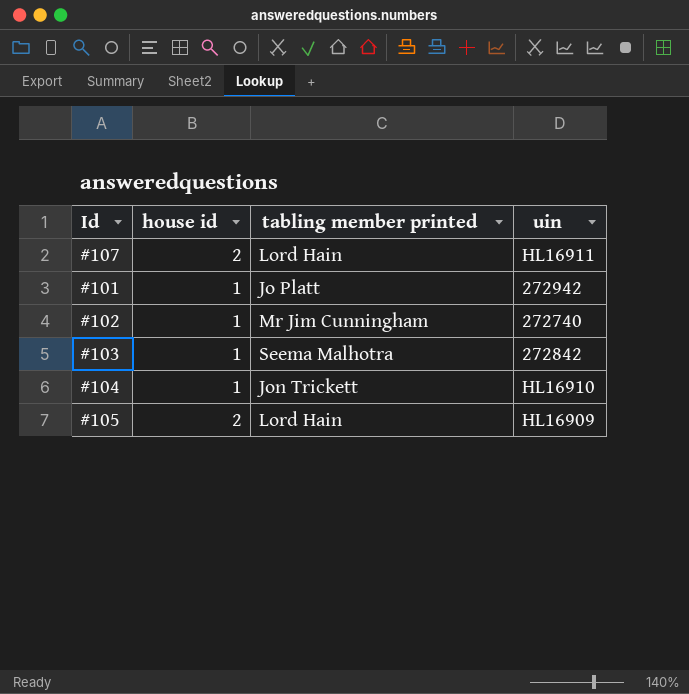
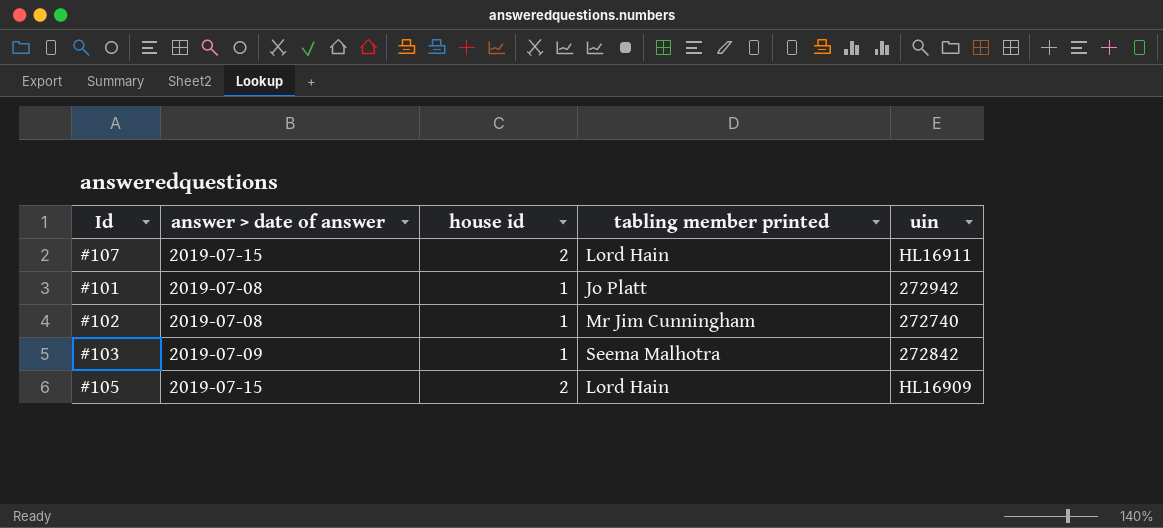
column answer > date of answer | position: none -> 2
row #104: 1 | Jon Trickett | HL16910 -> none

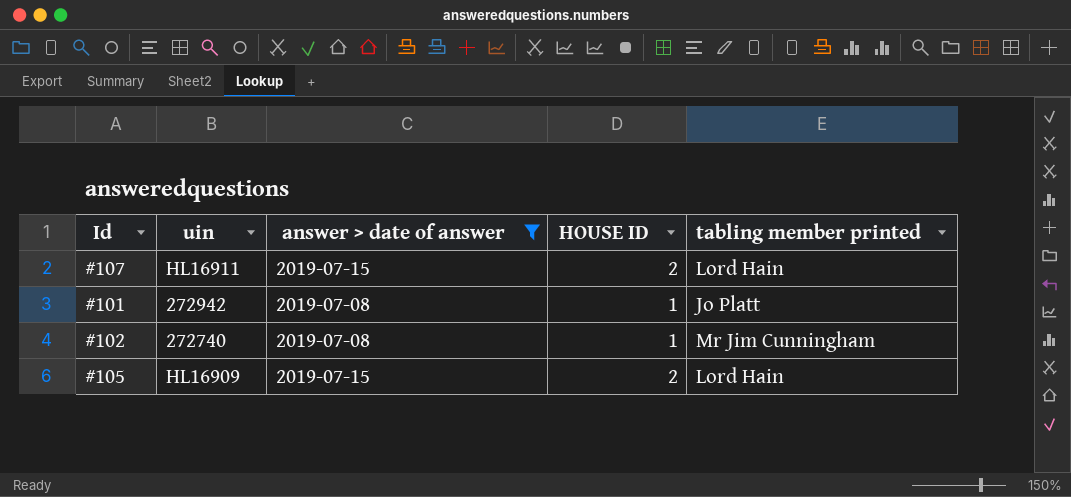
filter: none -> answer > date of answer != 2019-07-09
column uin | position: 5 -> 2
column name: house id -> HOUSE ID

